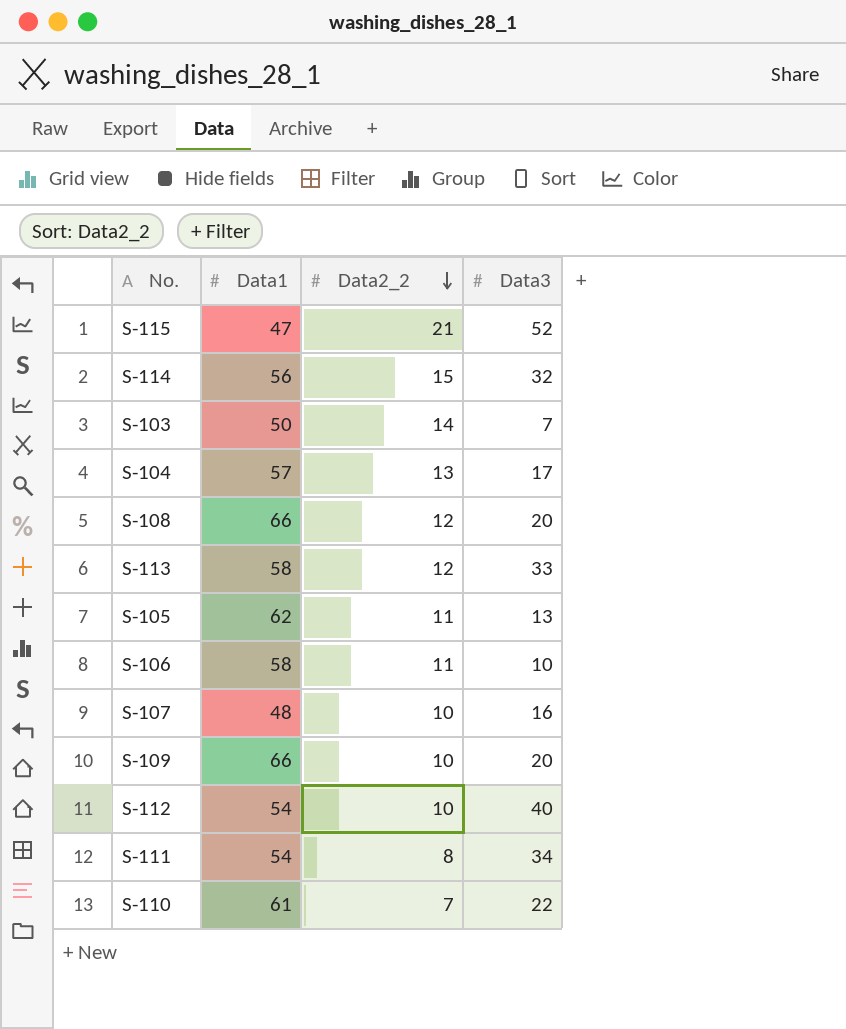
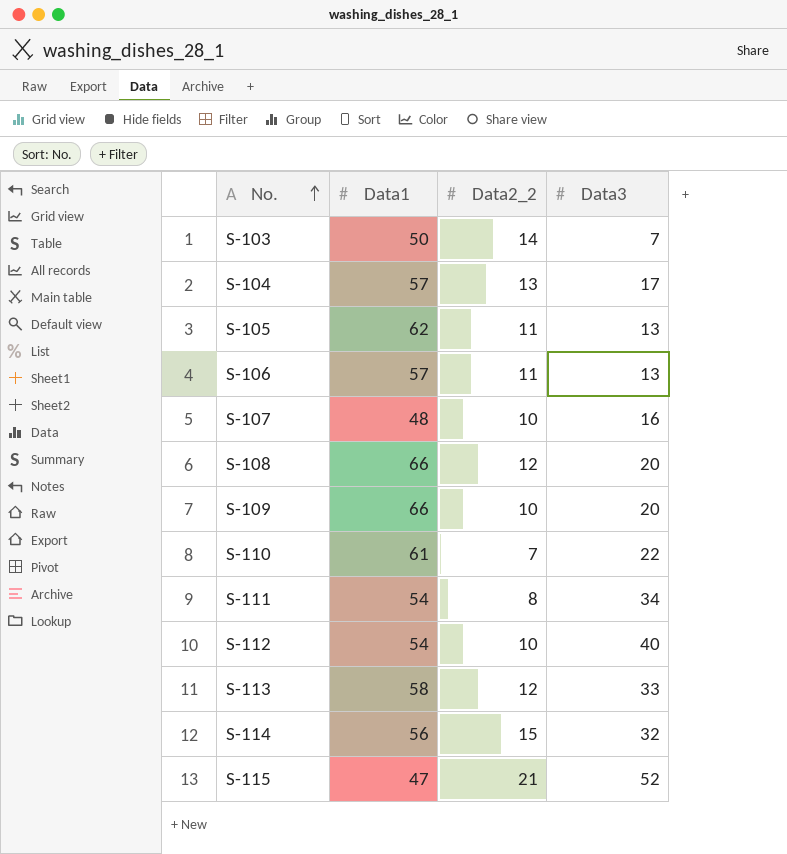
row order: Data2_2 descending -> No. ascending
S-106 | Data1: 58 -> 57
S-106 | Data3: 10 -> 13

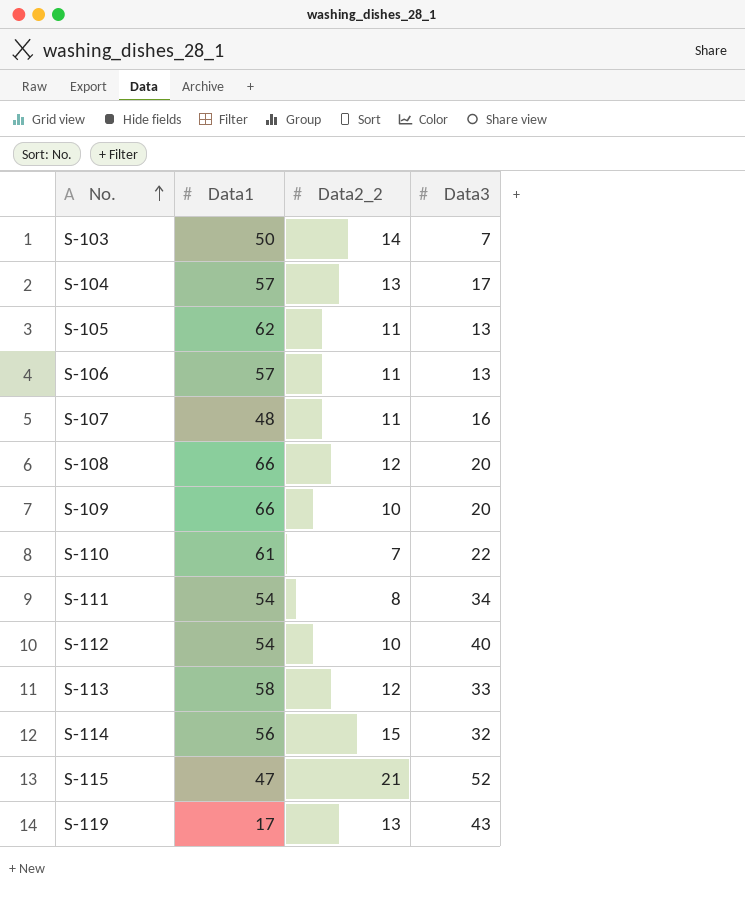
S-107 | Data2_2: 10 -> 11
row S-119: none -> 17 | 13 | 43

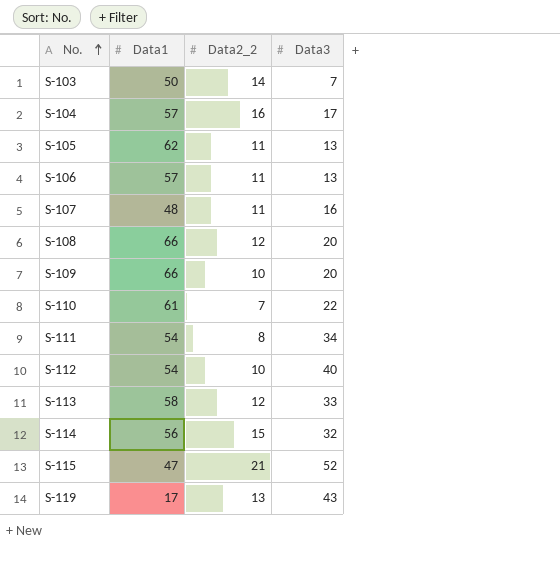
S-104 | Data2_2: 13 -> 16

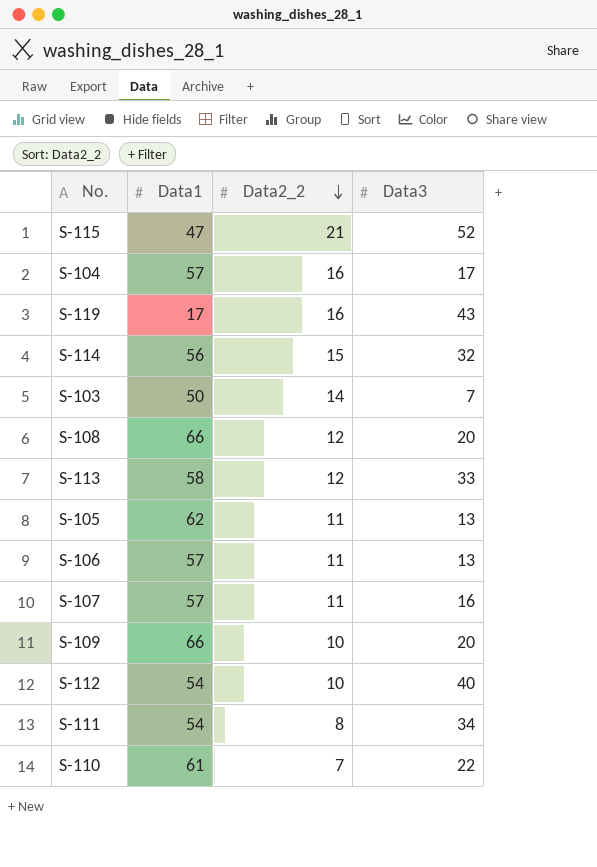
row order: No. ascending -> Data2_2 descending
S-119 | Data2_2: 13 -> 16
S-107 | Data1: 48 -> 57

